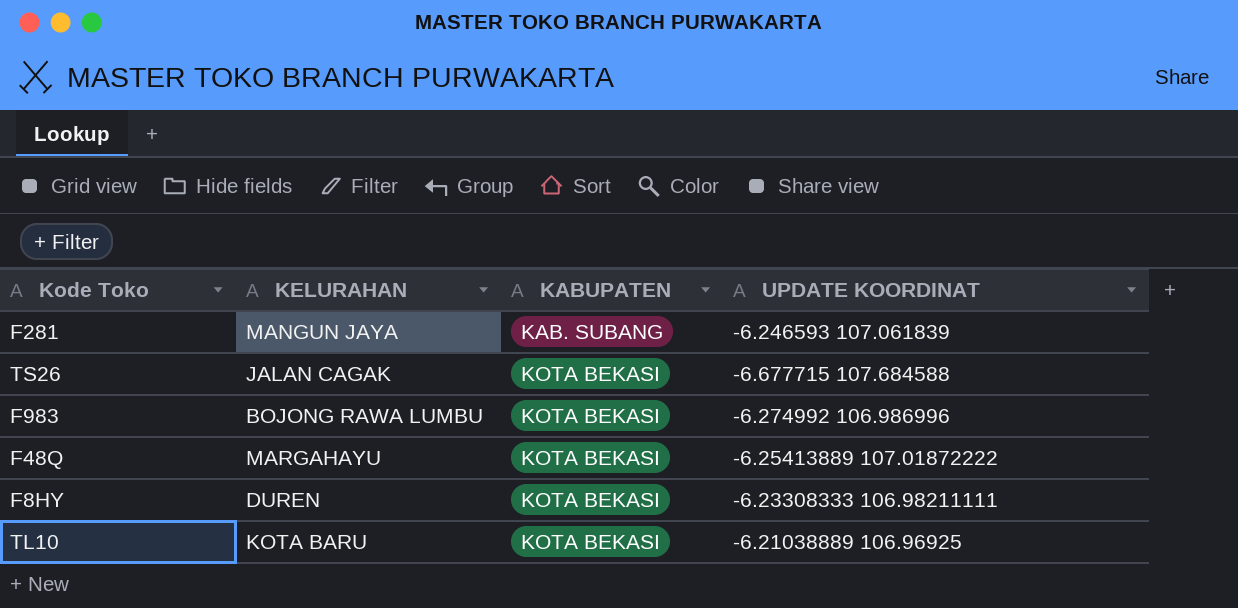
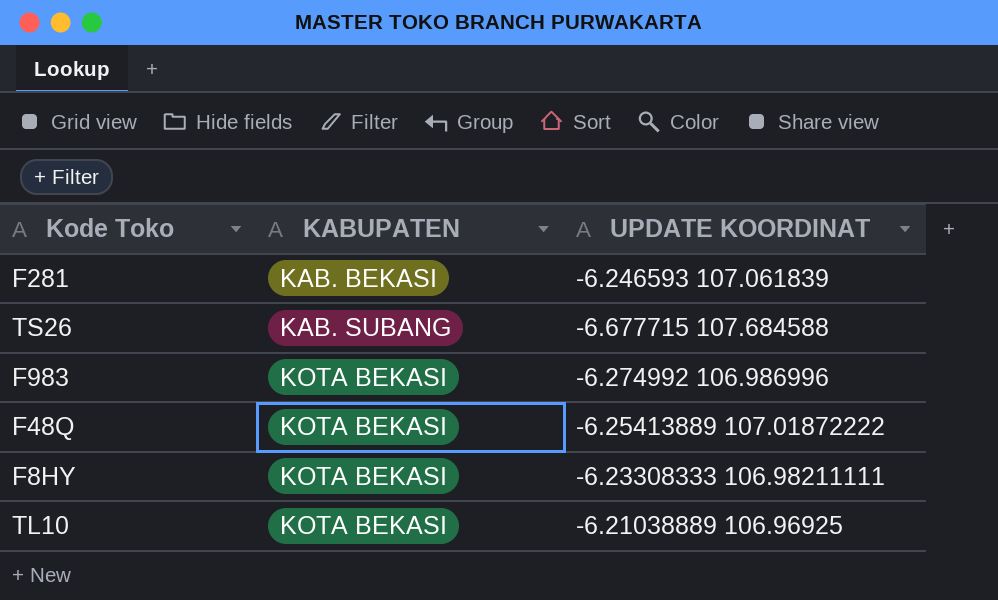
column KELURAHAN | position: 2 -> none
F281 | KABUPATEN: KAB. SUBANG -> KAB. BEKASI
TS26 | KABUPATEN: KOTA BEKASI -> KAB. SUBANG

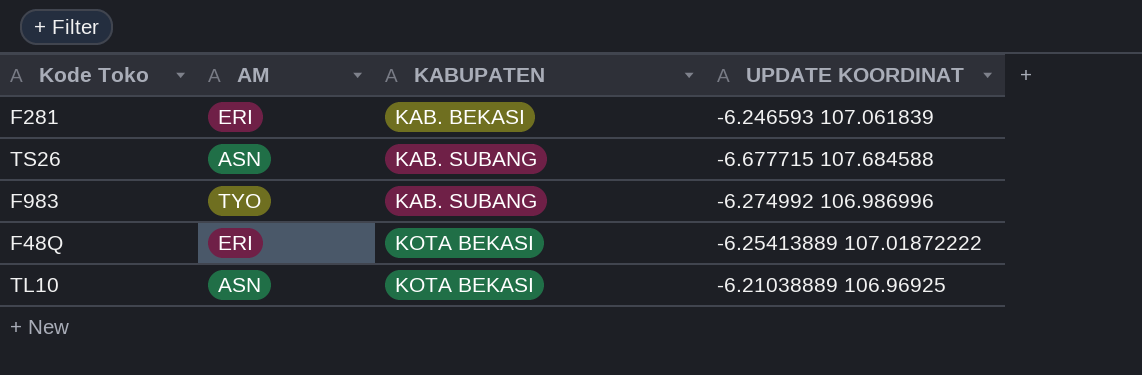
column AM | position: none -> 2
row F8HY: KOTA BEKASI | -6.23308333 106.98211111 -> none
F983 | KABUPATEN: KOTA BEKASI -> KAB. SUBANG

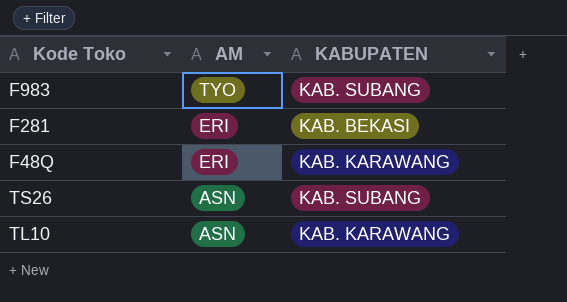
row order: KABUPATEN ascending -> AM descending
column UPDATE KOORDINAT | position: 4 -> none
F48Q | KABUPATEN: KOTA BEKASI -> KAB. KARAWANG
TL10 | KABUPATEN: KOTA BEKASI -> KAB. KARAWANG

